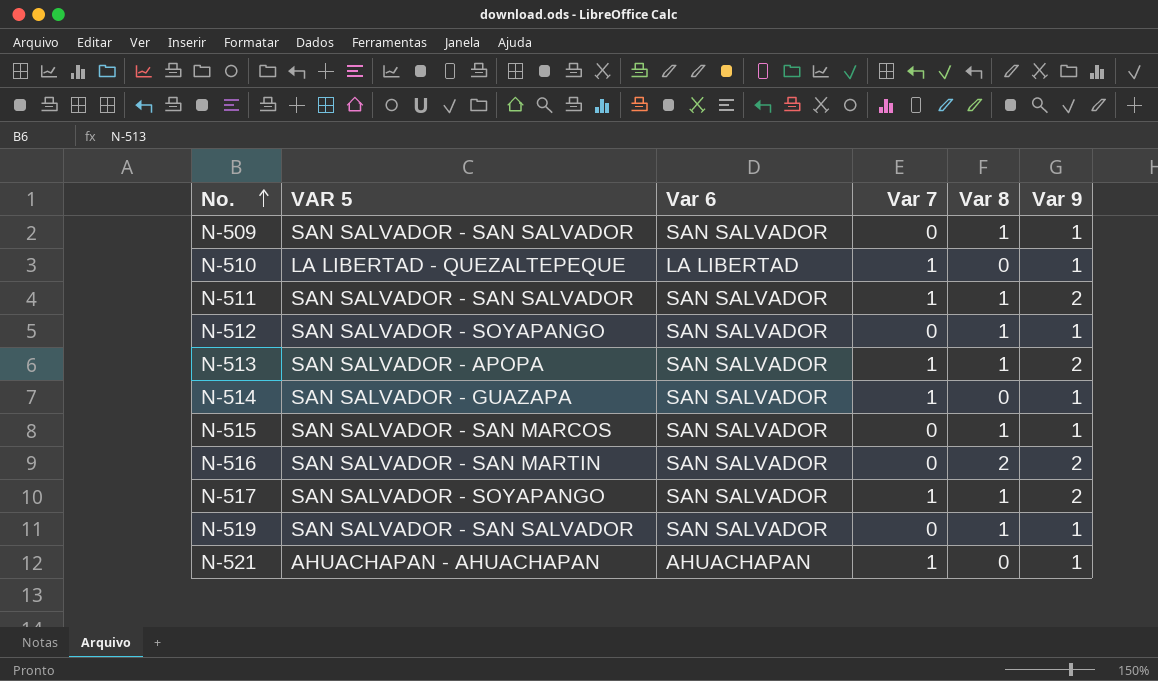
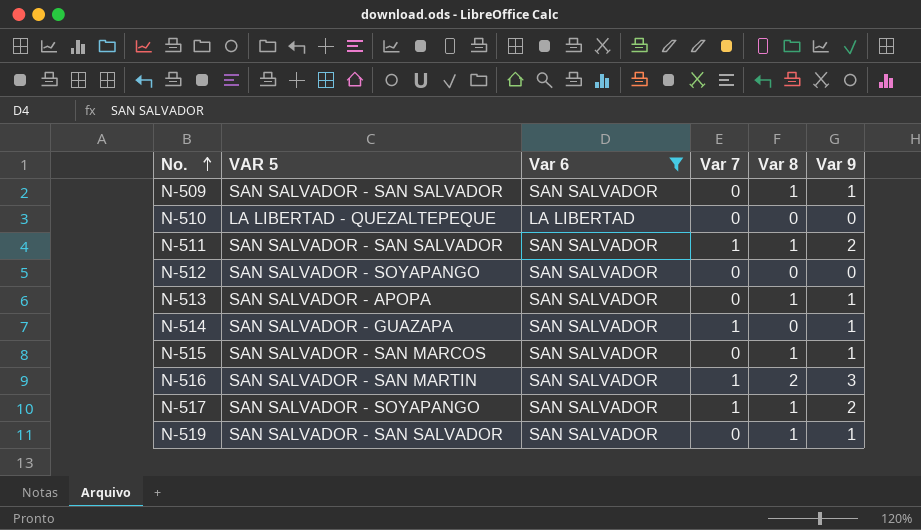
filter: none -> Var 6 != AHUACHAPAN
N-510 | Var 7: 1 -> 0
N-510 | Var 9: 1 -> 0
N-512 | Var 8: 1 -> 0
N-512 | Var 9: 1 -> 0
N-513 | Var 7: 1 -> 0
N-513 | Var 9: 2 -> 1
N-516 | Var 7: 0 -> 1
N-516 | Var 9: 2 -> 3

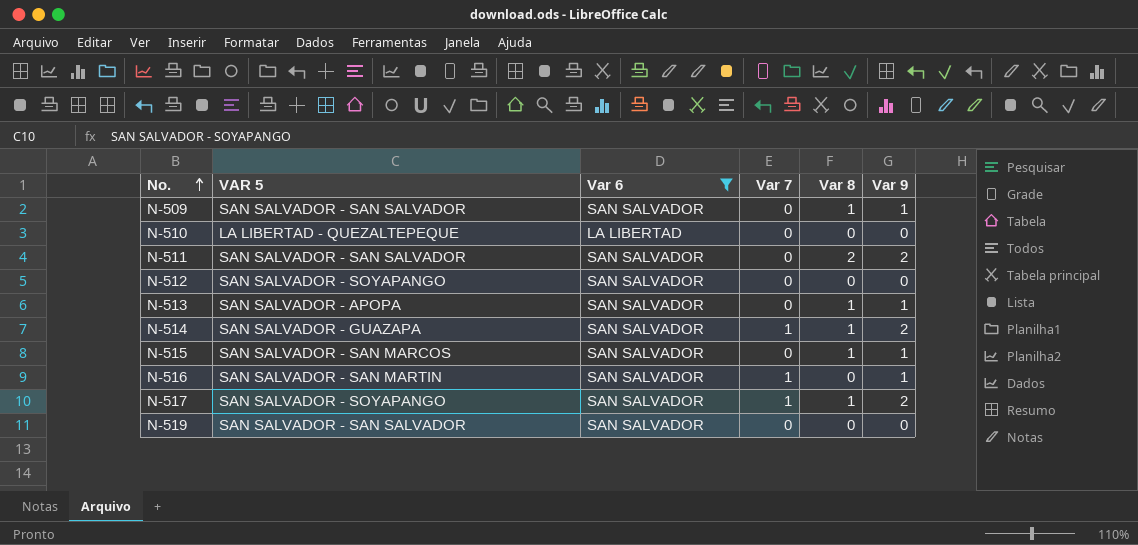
N-511 | Var 7: 1 -> 0
N-511 | Var 8: 1 -> 2
N-514 | Var 8: 0 -> 1
N-514 | Var 9: 1 -> 2
N-516 | Var 8: 2 -> 0
N-516 | Var 9: 3 -> 1
N-519 | Var 8: 1 -> 0
N-519 | Var 9: 1 -> 0

